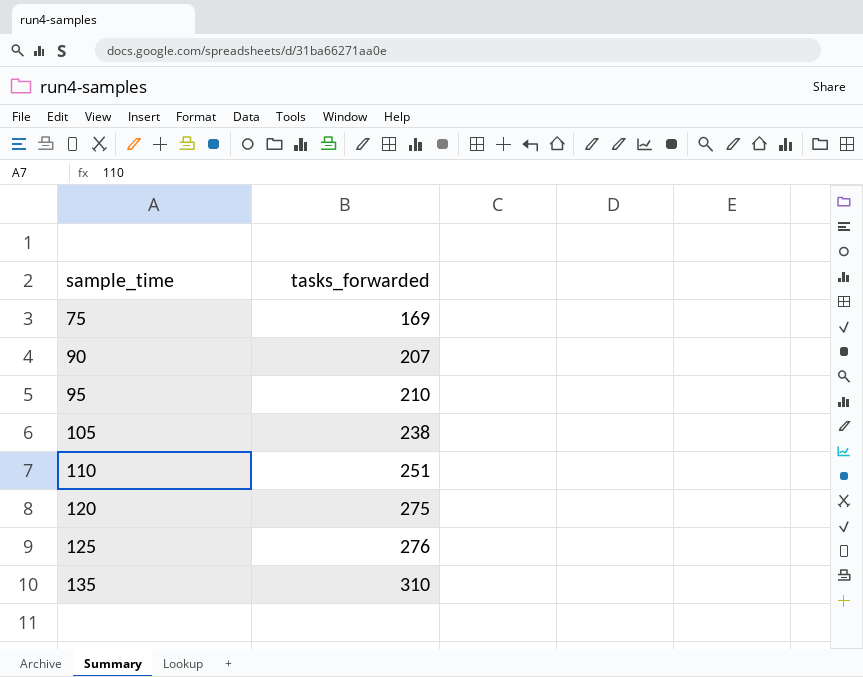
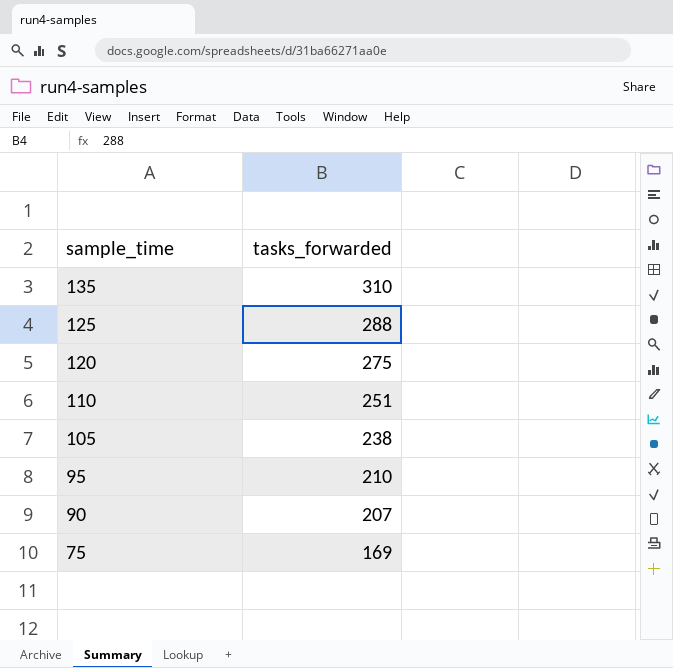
row order: sample_time ascending -> sample_time descending
125 | tasks_forwarded: 276 -> 288

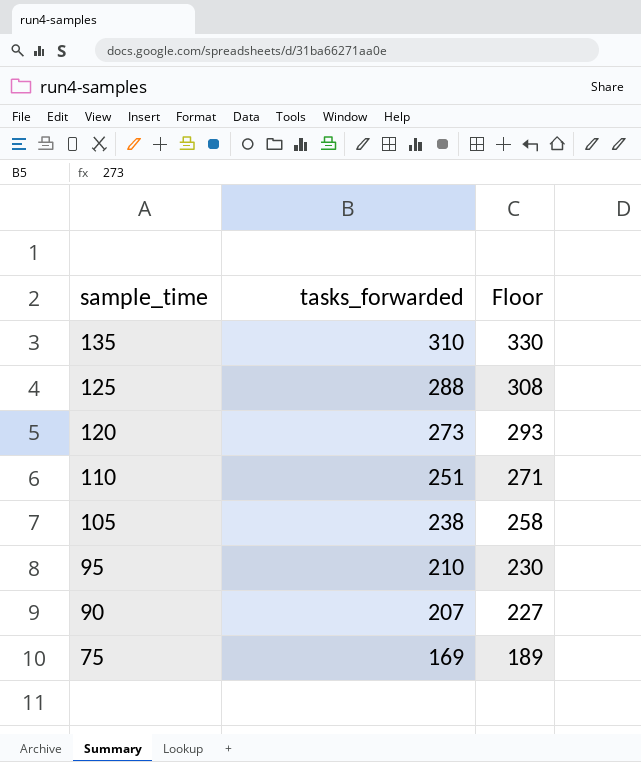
column Floor | formula: none -> [tasks_forwarded] + 20
120 | tasks_forwarded: 275 -> 273

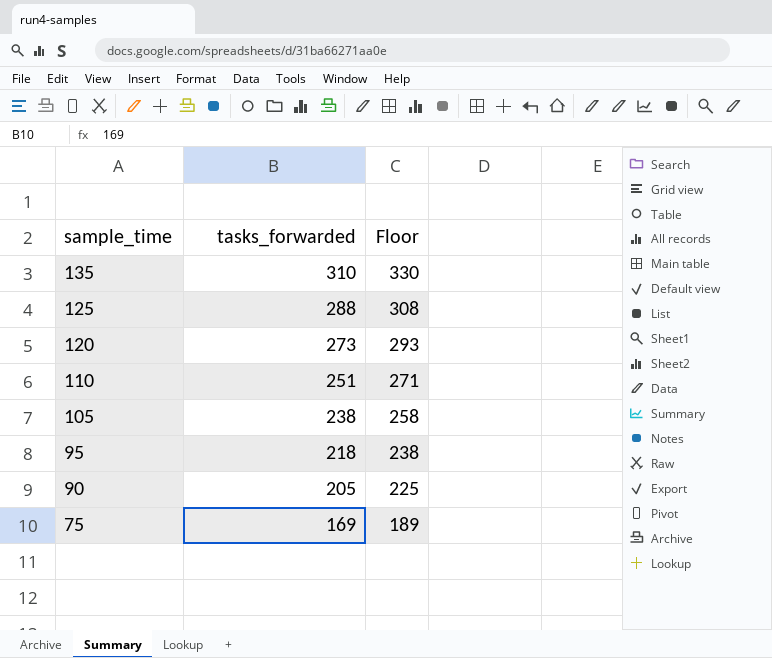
95 | tasks_forwarded: 210 -> 218
95 | Floor: 230 -> 238
90 | tasks_forwarded: 207 -> 205
90 | Floor: 227 -> 225

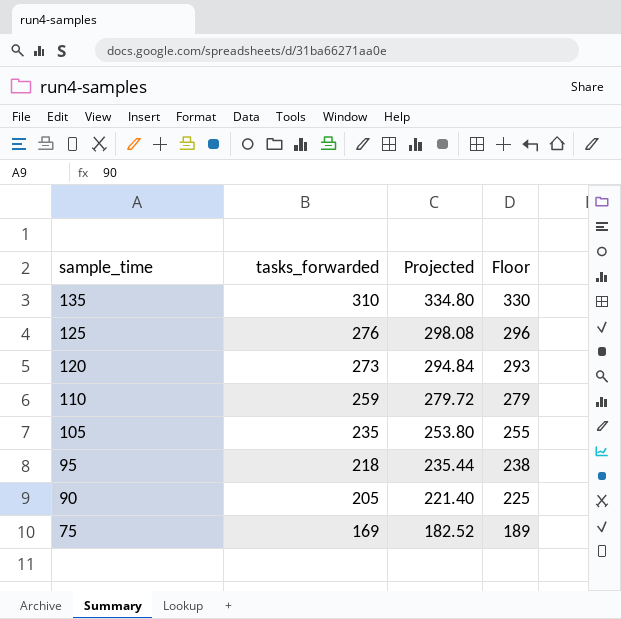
column Projected | formula: none -> [tasks_forwarded] * 1.08
125 | tasks_forwarded: 288 -> 276
125 | Floor: 308 -> 296
110 | tasks_forwarded: 251 -> 259
110 | Floor: 271 -> 279
105 | tasks_forwarded: 238 -> 235
105 | Floor: 258 -> 255

